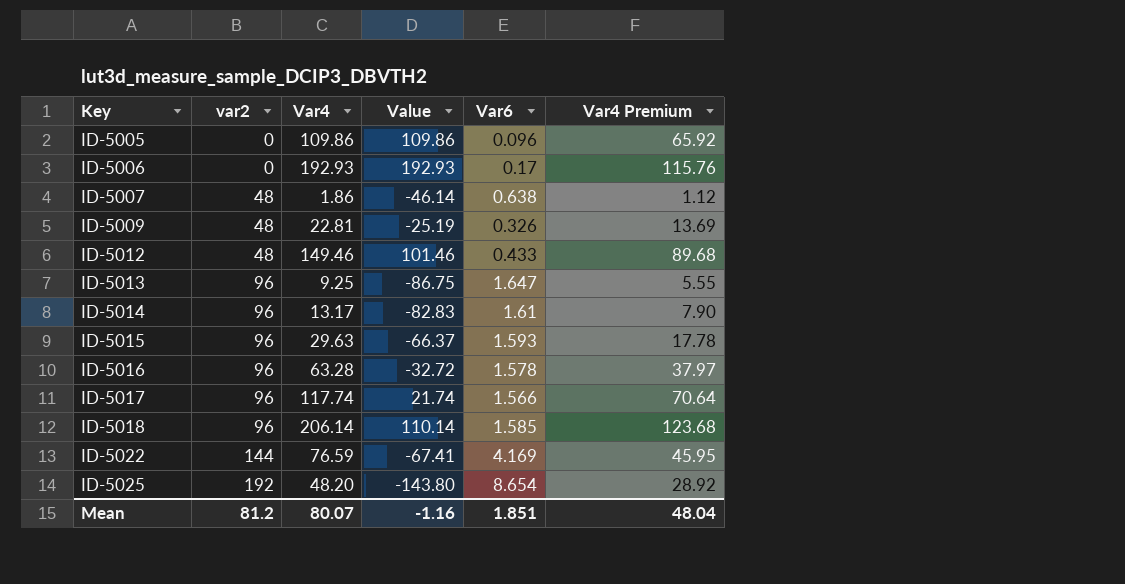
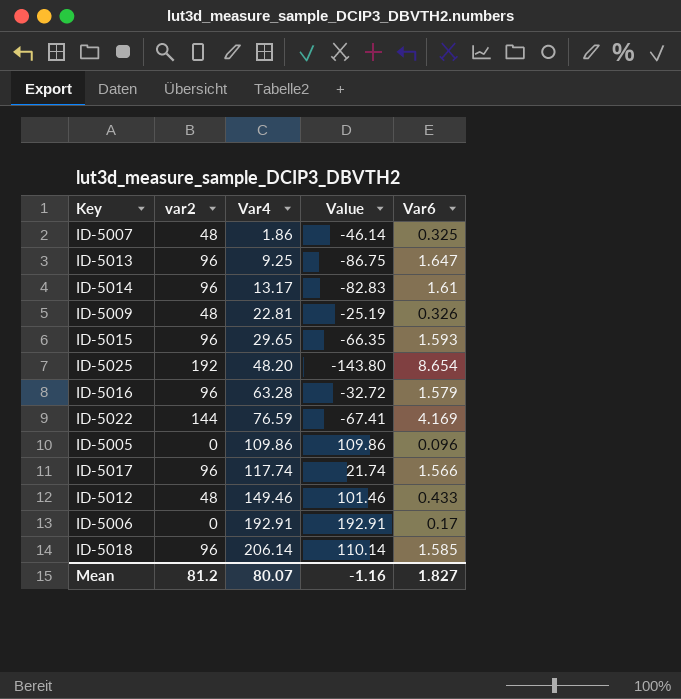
row order: Key ascending -> Var4 ascending
column Var4 Premium | formula: [Var4] * 0.6 -> none
ID-5007 | Var6: 0.638 -> 0.325
ID-5015 | Var4: 29.63 -> 29.65
ID-5015 | Value: -66.37 -> -66.35
ID-5016 | Var6: 1.578 -> 1.579
ID-5006 | Var4: 192.93 -> 192.91
ID-5006 | Value: 192.93 -> 192.91
Mean | Var6: 1.851 -> 1.827

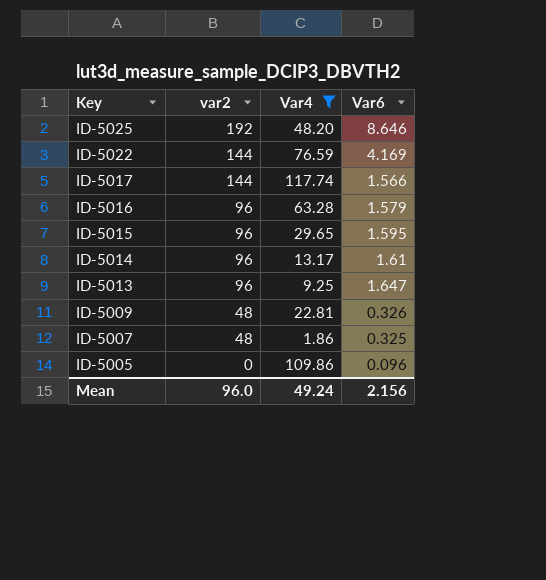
filter: none -> Var4 <= 117.74
row order: Var4 ascending -> Key descending
column Value | formula: [Var4] - [var2] -> none
ID-5025 | Var6: 8.654 -> 8.646
ID-5017 | var2: 96 -> 144
ID-5015 | Var6: 1.593 -> 1.595
Mean | var2: 81.2 -> 96.0
Mean | Var4: 80.07 -> 49.24
Mean | Var6: 1.827 -> 2.156

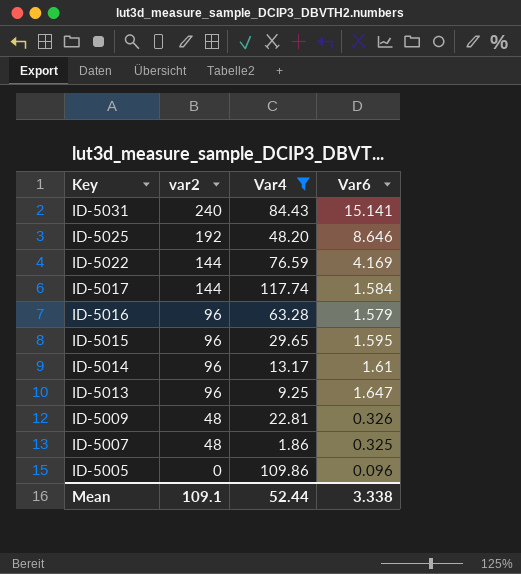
row ID-5031: none -> 240 | 84.43 | 15.141
ID-5017 | Var6: 1.566 -> 1.584
Mean | var2: 96.0 -> 109.1
Mean | Var4: 49.24 -> 52.44
Mean | Var6: 2.156 -> 3.338

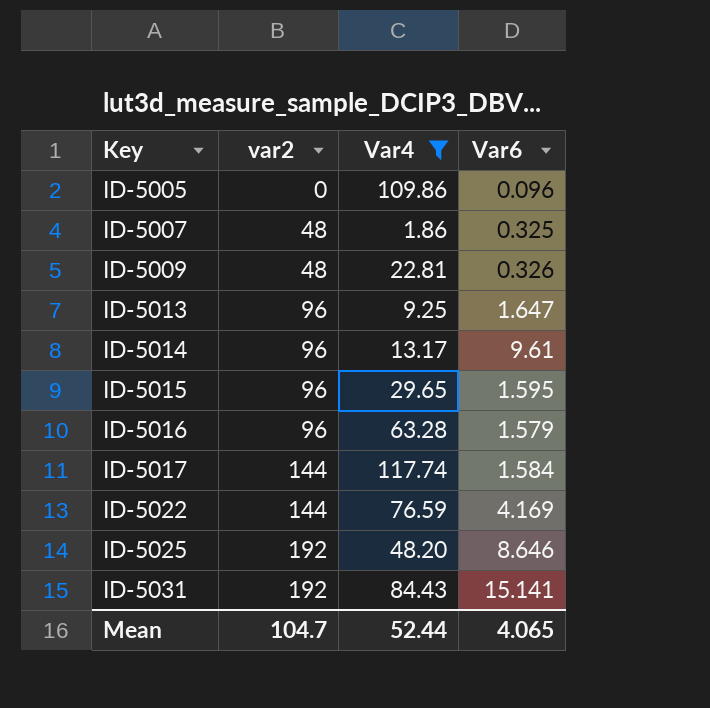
row order: Key descending -> Key ascending
ID-5014 | Var6: 1.61 -> 9.61
ID-5031 | var2: 240 -> 192
Mean | var2: 109.1 -> 104.7
Mean | Var6: 3.338 -> 4.065

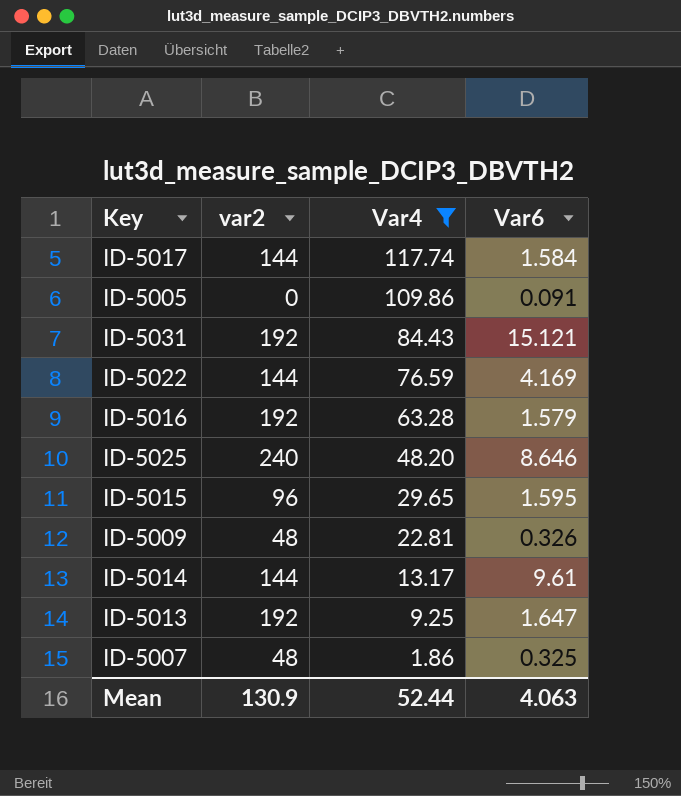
row order: Key ascending -> Var4 descending
ID-5005 | Var6: 0.096 -> 0.091
ID-5031 | Var6: 15.141 -> 15.121
ID-5016 | var2: 96 -> 192
ID-5025 | var2: 192 -> 240
ID-5014 | var2: 96 -> 144
ID-5013 | var2: 96 -> 192
Mean | var2: 104.7 -> 130.9
Mean | Var6: 4.065 -> 4.063

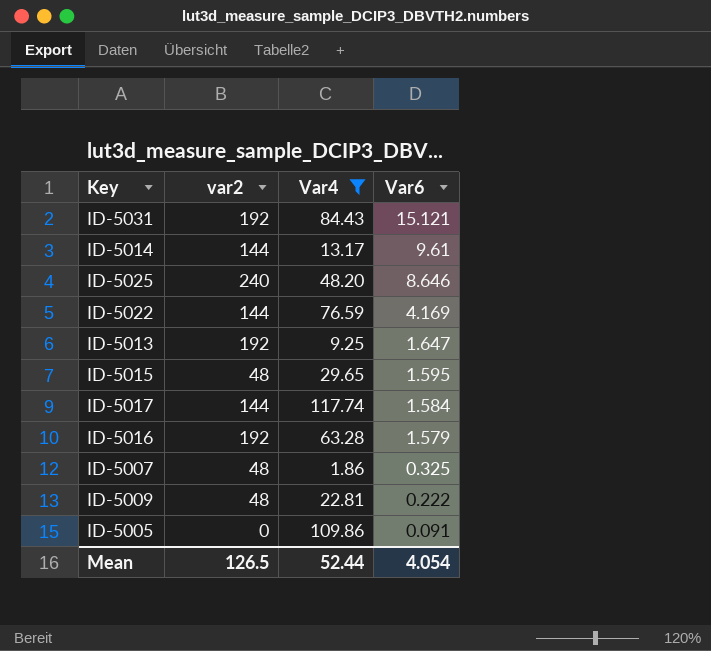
row order: Var4 descending -> Var6 descending
ID-5015 | var2: 96 -> 48
ID-5009 | Var6: 0.326 -> 0.222
Mean | var2: 130.9 -> 126.5
Mean | Var6: 4.063 -> 4.054

